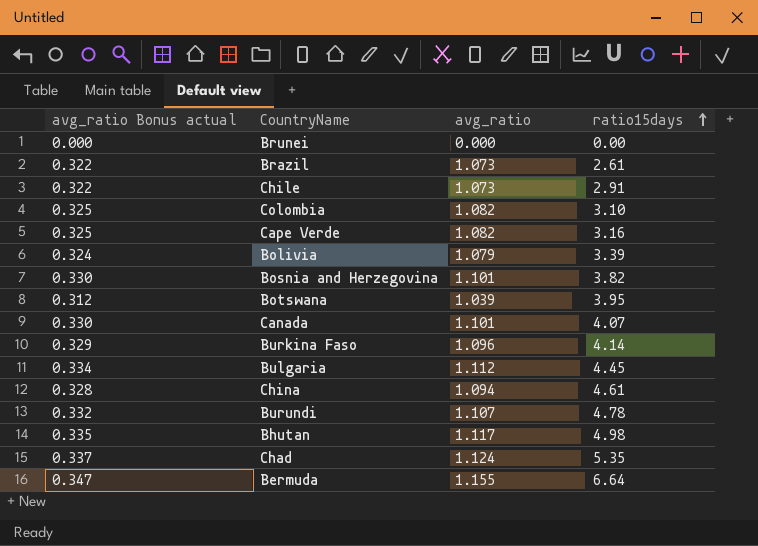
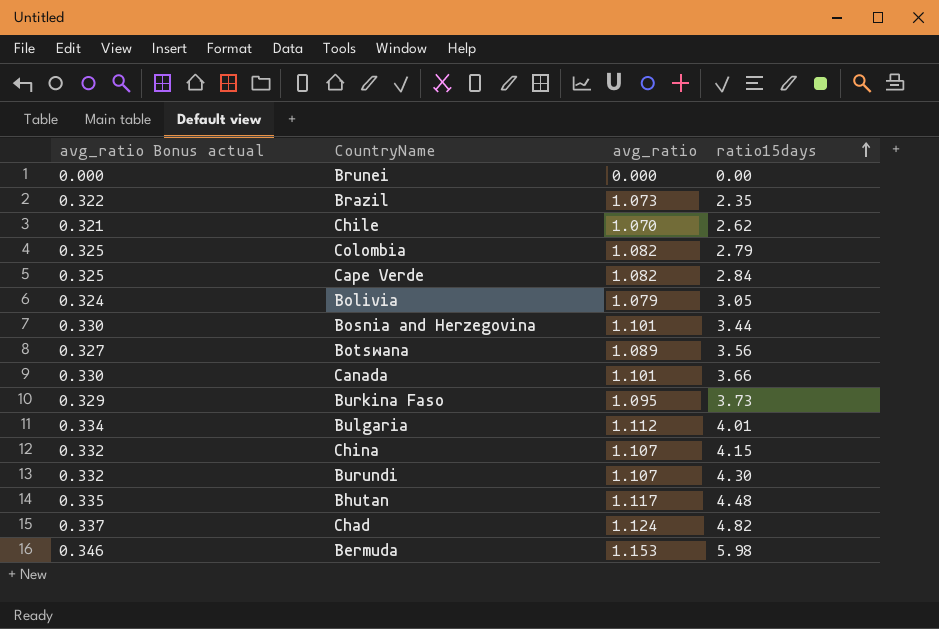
Brazil | ratio15days: 2.61 -> 2.35
Chile | avg_ratio Bonus actual: 0.322 -> 0.321
Chile | avg_ratio: 1.073 -> 1.070
Chile | ratio15days: 2.91 -> 2.62
Colombia | ratio15days: 3.10 -> 2.79
Cape Verde | ratio15days: 3.16 -> 2.84
Bolivia | ratio15days: 3.39 -> 3.05
Bosnia and Herzegovina | ratio15days: 3.82 -> 3.44
Botswana | avg_ratio Bonus actual: 0.312 -> 0.327
Botswana | avg_ratio: 1.039 -> 1.089
Botswana | ratio15days: 3.95 -> 3.56
Canada | ratio15days: 4.07 -> 3.66
Burkina Faso | avg_ratio: 1.096 -> 1.095
Burkina Faso | ratio15days: 4.14 -> 3.73
Bulgaria | ratio15days: 4.45 -> 4.01
China | avg_ratio Bonus actual: 0.328 -> 0.332
China | avg_ratio: 1.094 -> 1.107
China | ratio15days: 4.61 -> 4.15
Burundi | ratio15days: 4.78 -> 4.30
Bhutan | ratio15days: 4.98 -> 4.48
Chad | ratio15days: 5.35 -> 4.82
Bermuda | avg_ratio Bonus actual: 0.347 -> 0.346
Bermuda | avg_ratio: 1.155 -> 1.153
Bermuda | ratio15days: 6.64 -> 5.98

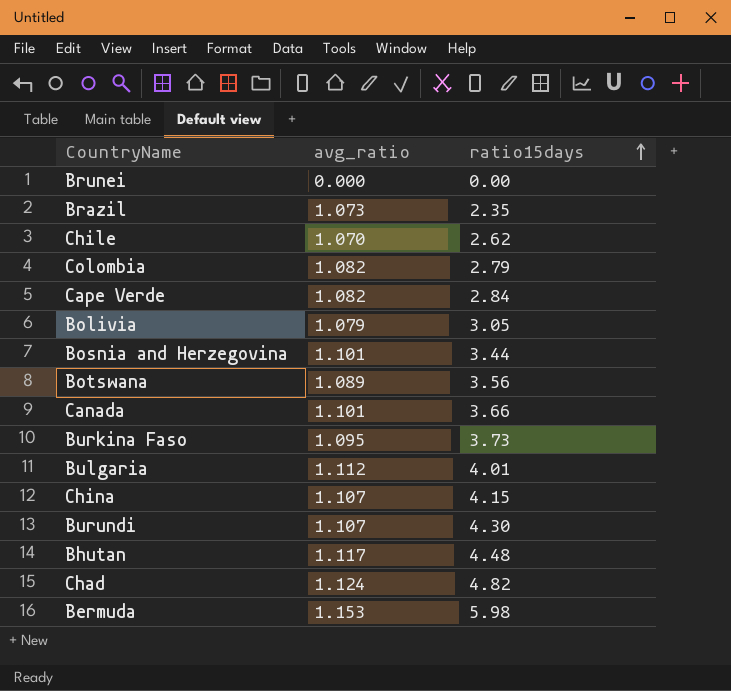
column avg_ratio Bonus actual | formula: [avg_ratio] * 0.3 -> none

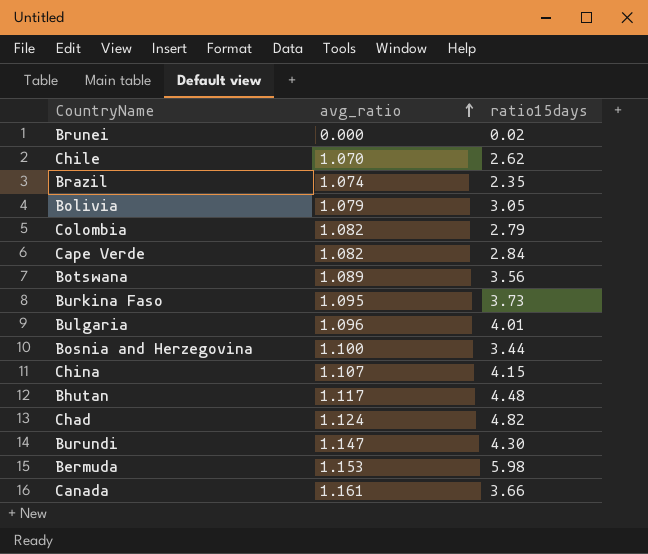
row order: ratio15days ascending -> avg_ratio ascending
Brunei | ratio15days: 0.00 -> 0.02
Brazil | avg_ratio: 1.073 -> 1.074
Bulgaria | avg_ratio: 1.112 -> 1.096
Bosnia and Herzegovina | avg_ratio: 1.101 -> 1.100
Burundi | avg_ratio: 1.107 -> 1.147
Canada | avg_ratio: 1.101 -> 1.161

